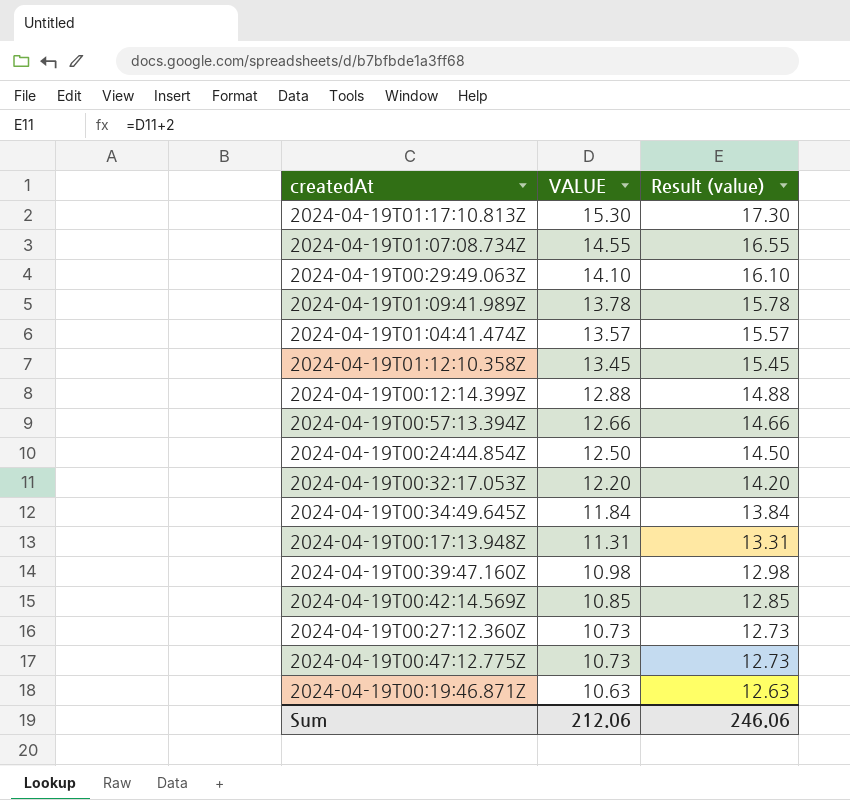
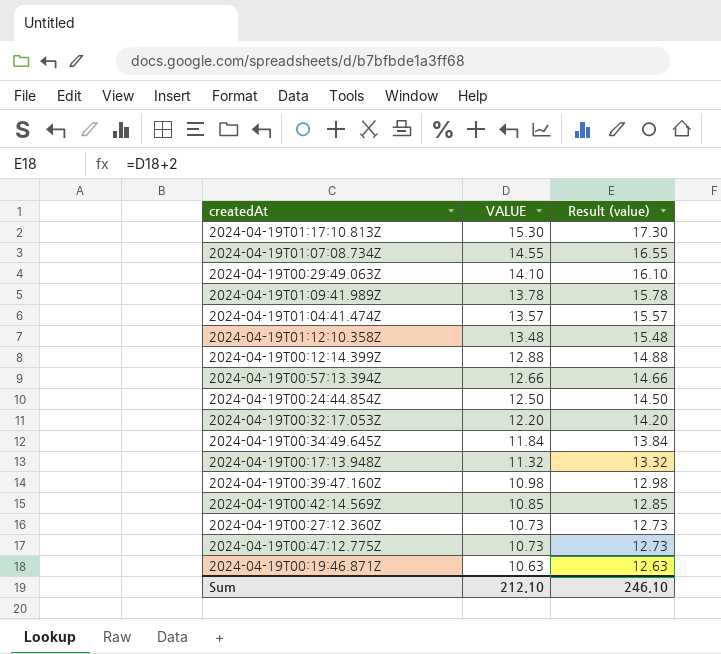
2024-04-19T01:12:10.358Z | VALUE: 13.45 -> 13.48
2024-04-19T01:12:10.358Z | Result (value): 15.45 -> 15.48
2024-04-19T00:17:13.948Z | VALUE: 11.31 -> 11.32
2024-04-19T00:17:13.948Z | Result (value): 13.31 -> 13.32
Sum | VALUE: 212.06 -> 212.10
Sum | Result (value): 246.06 -> 246.10

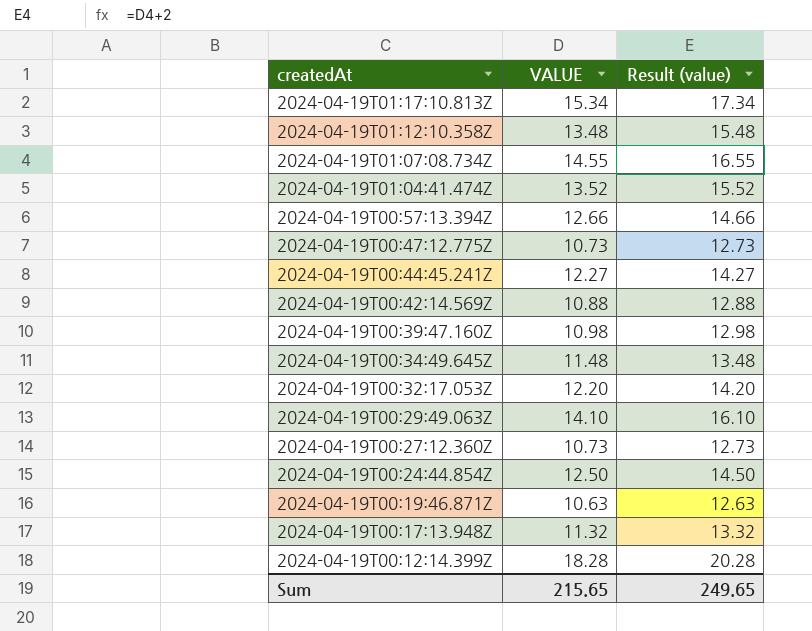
row order: VALUE descending -> createdAt descending
row 2024-04-19T01:09:41.989Z: 13.78 | 15.78 -> none
2024-04-19T01:17:10.813Z | VALUE: 15.30 -> 15.34
2024-04-19T01:17:10.813Z | Result (value): 17.30 -> 17.34
2024-04-19T01:04:41.474Z | VALUE: 13.57 -> 13.52
2024-04-19T01:04:41.474Z | Result (value): 15.57 -> 15.52
row 2024-04-19T00:44:45.241Z: none -> 12.27 | 14.27
2024-04-19T00:42:14.569Z | VALUE: 10.85 -> 10.88
2024-04-19T00:42:14.569Z | Result (value): 12.85 -> 12.88
2024-04-19T00:34:49.645Z | VALUE: 11.84 -> 11.48
2024-04-19T00:34:49.645Z | Result (value): 13.84 -> 13.48
2024-04-19T00:12:14.399Z | VALUE: 12.88 -> 18.28
2024-04-19T00:12:14.399Z | Result (value): 14.88 -> 20.28
Sum | VALUE: 212.10 -> 215.65
Sum | Result (value): 246.10 -> 249.65

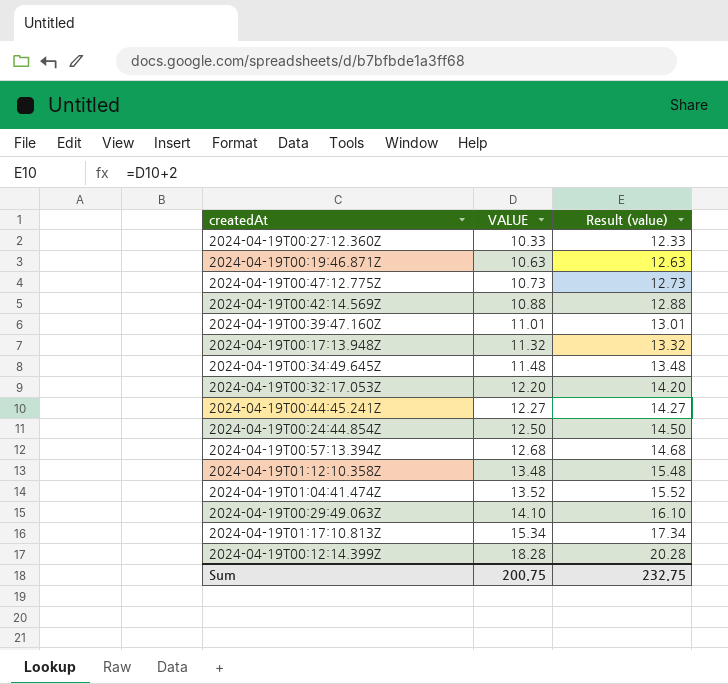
row order: createdAt descending -> VALUE ascending
row 2024-04-19T01:07:08.734Z: 14.55 | 16.55 -> none
2024-04-19T00:27:12.360Z | VALUE: 10.73 -> 10.33
2024-04-19T00:27:12.360Z | Result (value): 12.73 -> 12.33
2024-04-19T00:39:47.160Z | VALUE: 10.98 -> 11.01
2024-04-19T00:39:47.160Z | Result (value): 12.98 -> 13.01
2024-04-19T00:57:13.394Z | VALUE: 12.66 -> 12.68
2024-04-19T00:57:13.394Z | Result (value): 14.66 -> 14.68
Sum | VALUE: 215.65 -> 200.75
Sum | Result (value): 249.65 -> 232.75

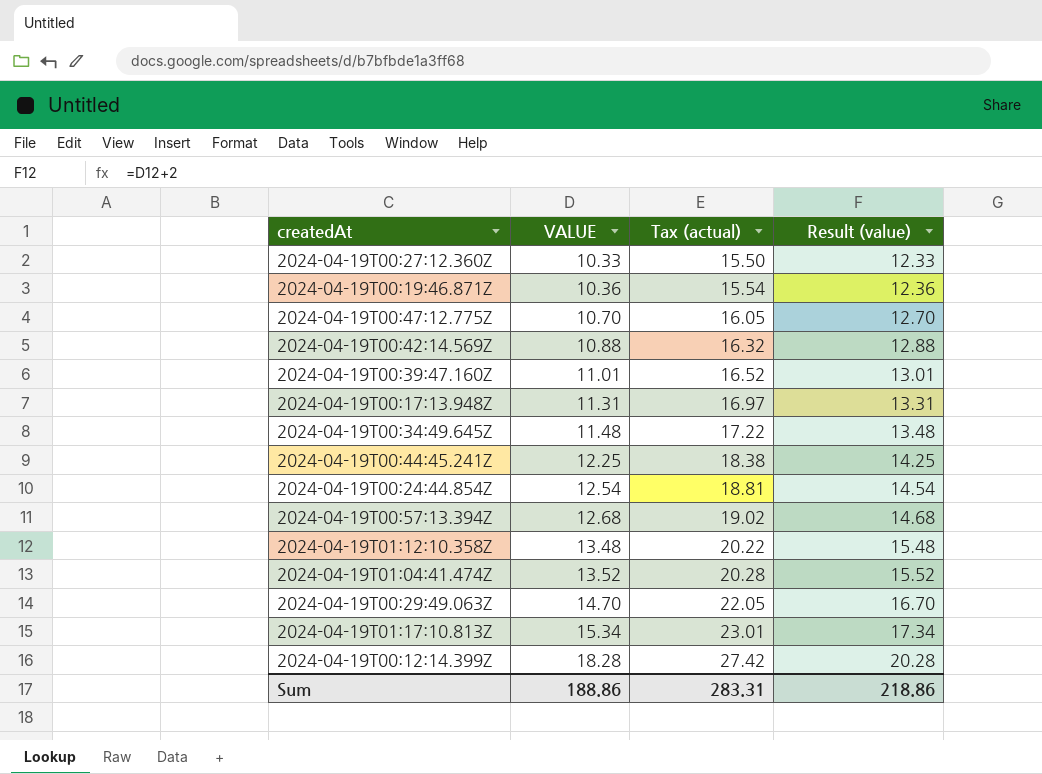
column Tax (actual) | formula: none -> [VALUE] * 1.5
row 2024-04-19T00:32:17.053Z: 12.20 | 14.20 -> none
2024-04-19T00:19:46.871Z | VALUE: 10.63 -> 10.36
2024-04-19T00:19:46.871Z | Result (value): 12.63 -> 12.36
2024-04-19T00:47:12.775Z | VALUE: 10.73 -> 10.70
2024-04-19T00:47:12.775Z | Result (value): 12.73 -> 12.70
2024-04-19T00:17:13.948Z | VALUE: 11.32 -> 11.31
2024-04-19T00:17:13.948Z | Result (value): 13.32 -> 13.31
2024-04-19T00:44:45.241Z | VALUE: 12.27 -> 12.25
2024-04-19T00:44:45.241Z | Result (value): 14.27 -> 14.25
2024-04-19T00:24:44.854Z | VALUE: 12.50 -> 12.54
2024-04-19T00:24:44.854Z | Result (value): 14.50 -> 14.54
2024-04-19T00:29:49.063Z | VALUE: 14.10 -> 14.70
2024-04-19T00:29:49.063Z | Result (value): 16.10 -> 16.70
Sum | VALUE: 200.75 -> 188.86
Sum | Result (value): 232.75 -> 218.86

